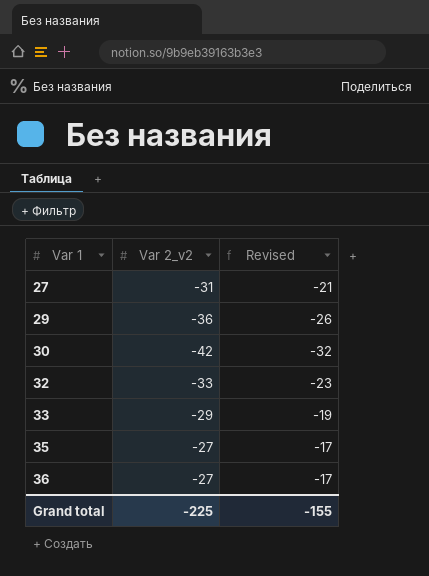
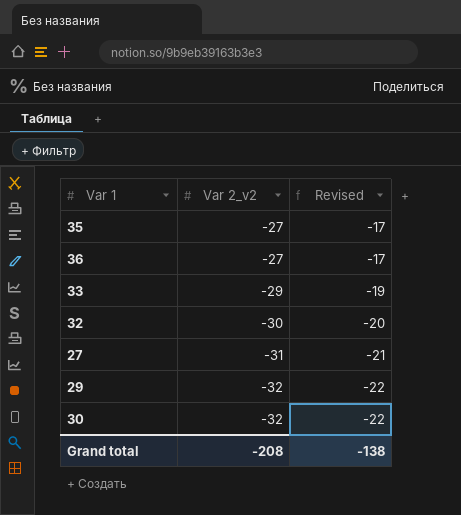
row order: Var 1 ascending -> Var 2_v2 descending
32 | Var 2_v2: -33 -> -30
32 | Revised: -23 -> -20
29 | Var 2_v2: -36 -> -32
29 | Revised: -26 -> -22
30 | Var 2_v2: -42 -> -32
30 | Revised: -32 -> -22
Grand total | Var 2_v2: -225 -> -208
Grand total | Revised: -155 -> -138

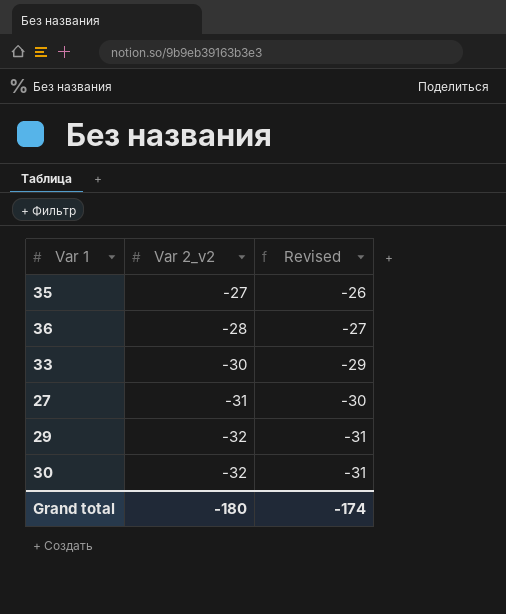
column Revised | formula: [Var 2_v2] + 10 -> [Var 2_v2] + 1
row 32: -30 | -20 -> none
36 | Var 2_v2: -27 -> -28
33 | Var 2_v2: -29 -> -30
Grand total | Var 2_v2: -208 -> -180
Grand total | Revised: -138 -> -174

